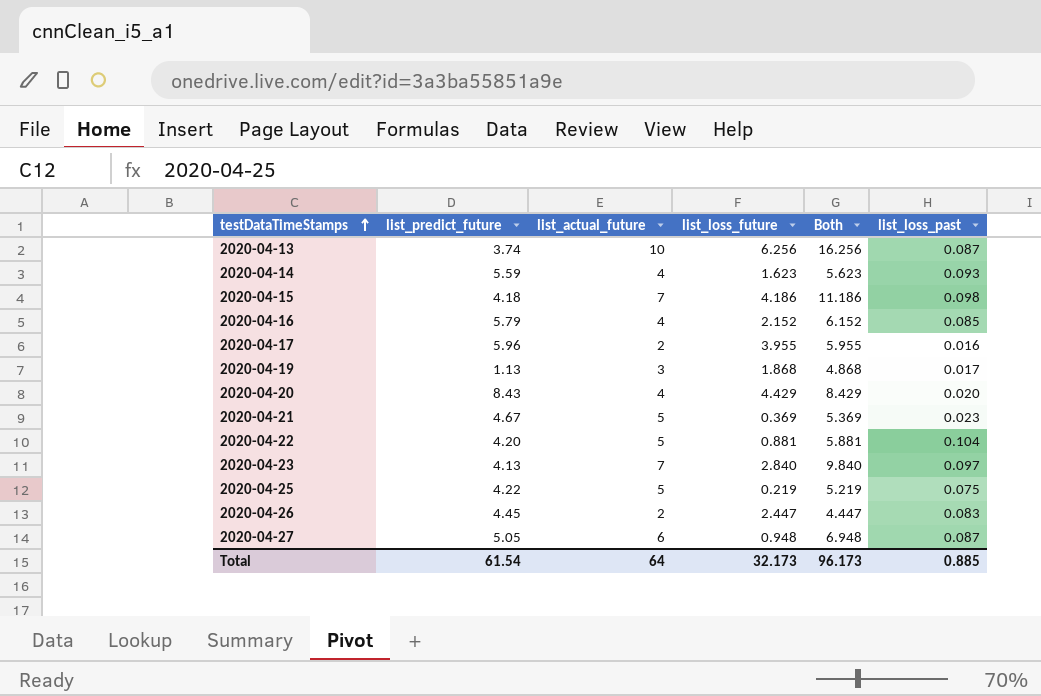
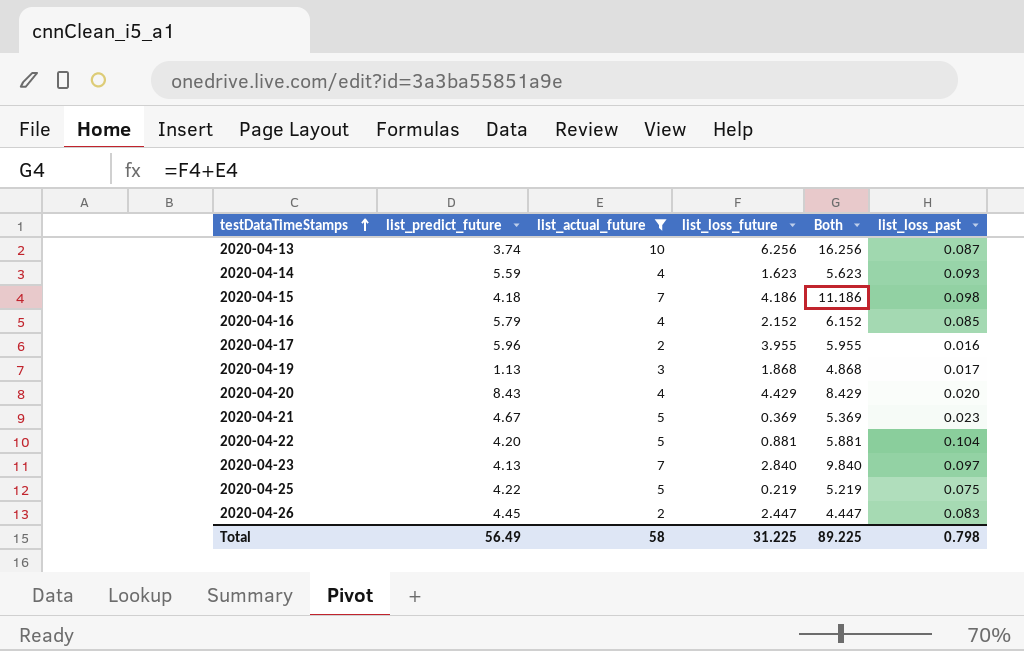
filter: none -> list_actual_future != 6
Total | list_predict_future: 61.54 -> 56.49
Total | list_actual_future: 64 -> 58
Total | list_loss_future: 32.173 -> 31.225
Total | Both: 96.173 -> 89.225
Total | list_loss_past: 0.885 -> 0.798

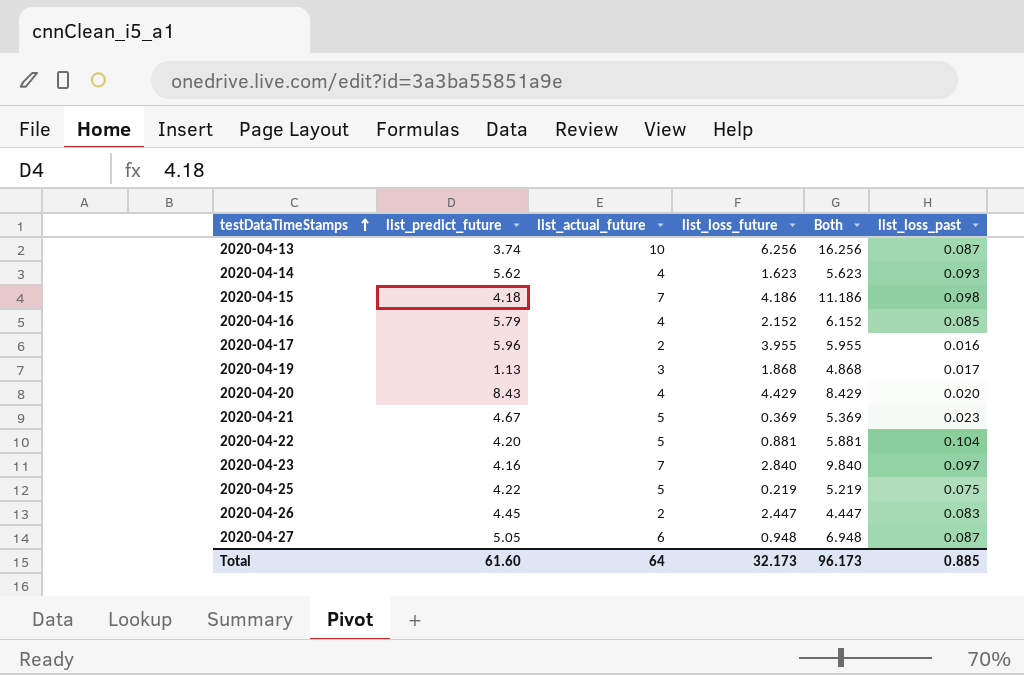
filter: list_actual_future != 6 -> none
2020-04-14 | list_predict_future: 5.59 -> 5.62
2020-04-23 | list_predict_future: 4.13 -> 4.16
Total | list_predict_future: 56.49 -> 61.60
Total | list_actual_future: 58 -> 64
Total | list_loss_future: 31.225 -> 32.173
Total | Both: 89.225 -> 96.173
Total | list_loss_past: 0.798 -> 0.885

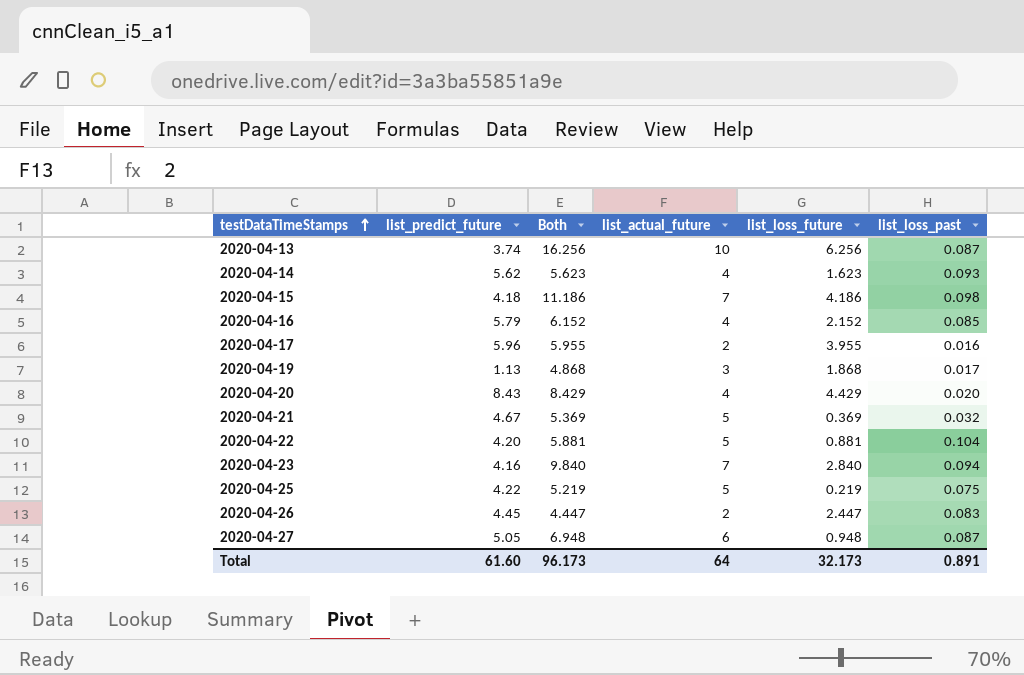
column Both | position: 5 -> 3
2020-04-21 | list_loss_past: 0.023 -> 0.032
2020-04-23 | list_loss_past: 0.097 -> 0.094
Total | list_loss_past: 0.885 -> 0.891

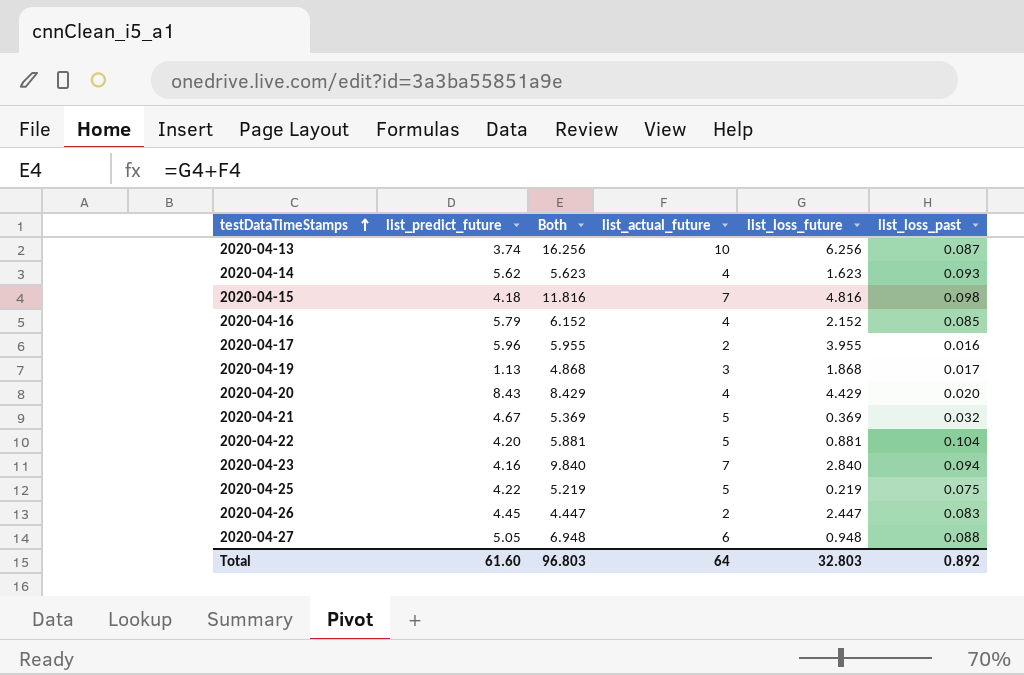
2020-04-15 | Both: 11.186 -> 11.816
2020-04-15 | list_loss_future: 4.186 -> 4.816
2020-04-27 | list_loss_past: 0.087 -> 0.088
Total | Both: 96.173 -> 96.803
Total | list_loss_future: 32.173 -> 32.803
Total | list_loss_past: 0.891 -> 0.892

